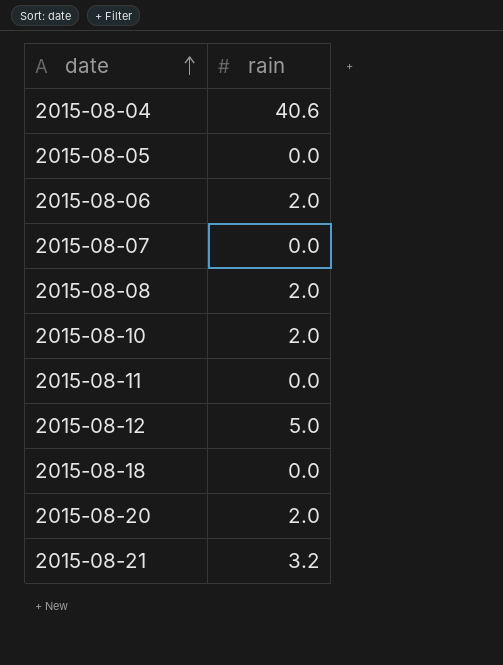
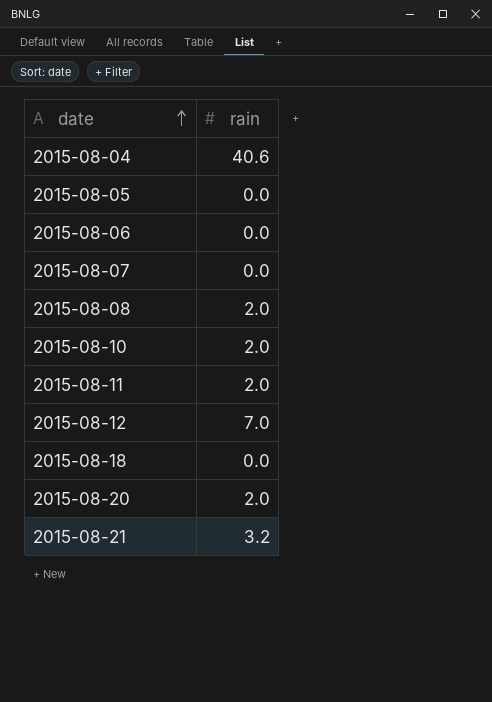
2015-08-06 | rain: 2.0 -> 0.0
2015-08-11 | rain: 0.0 -> 2.0
2015-08-12 | rain: 5.0 -> 7.0

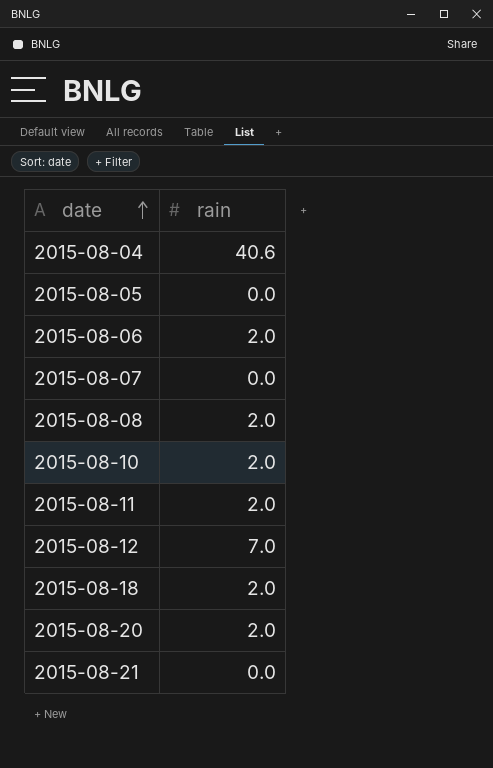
2015-08-06 | rain: 0.0 -> 2.0
2015-08-18 | rain: 0.0 -> 2.0
2015-08-21 | rain: 3.2 -> 0.0

